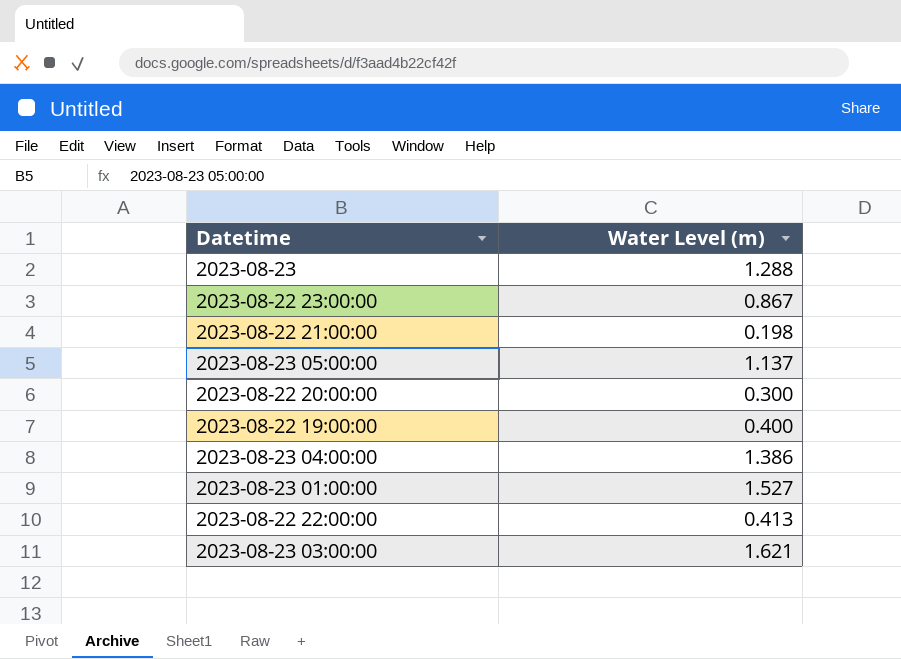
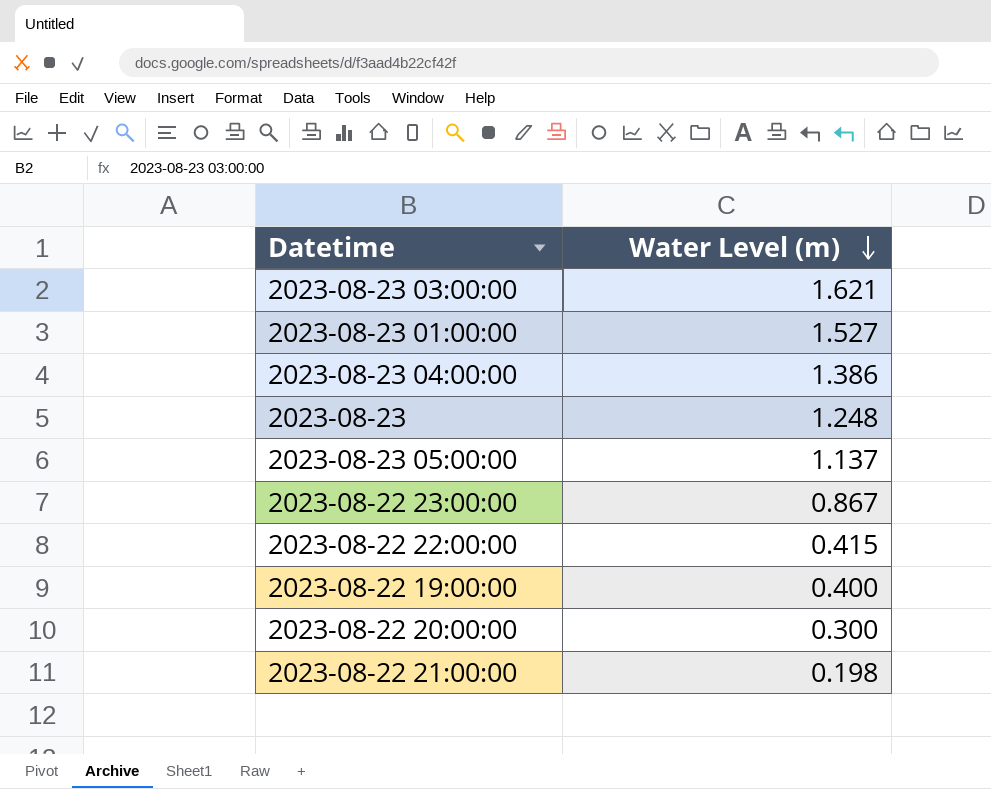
row order: none -> Water Level (m) descending
2023-08-23 | Water Level (m): 1.288 -> 1.248
2023-08-22 22:00:00 | Water Level (m): 0.413 -> 0.415

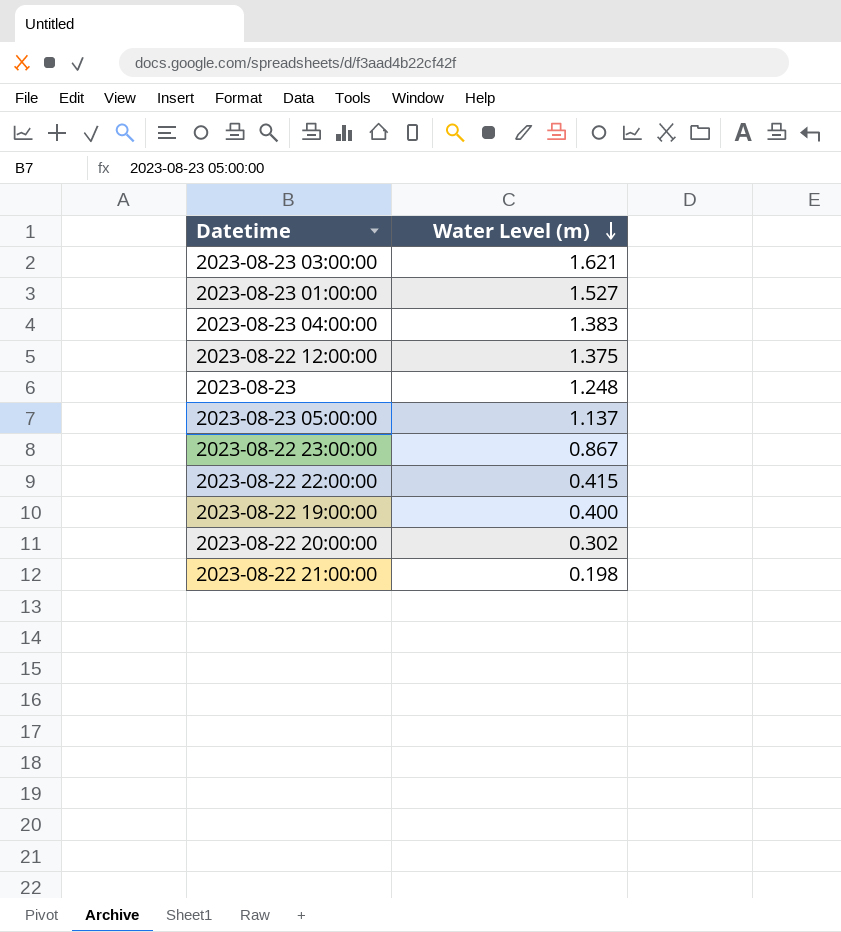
2023-08-23 04:00:00 | Water Level (m): 1.386 -> 1.383
row 2023-08-22 12:00:00: none -> 1.375
2023-08-22 20:00:00 | Water Level (m): 0.300 -> 0.302

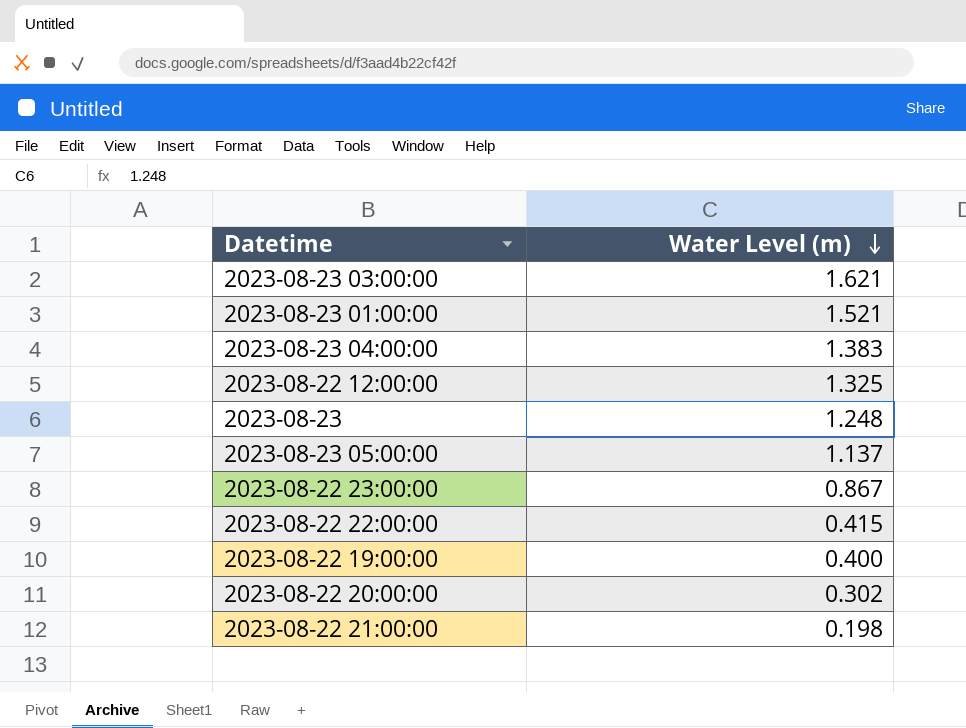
2023-08-23 01:00:00 | Water Level (m): 1.527 -> 1.521
2023-08-22 12:00:00 | Water Level (m): 1.375 -> 1.325

